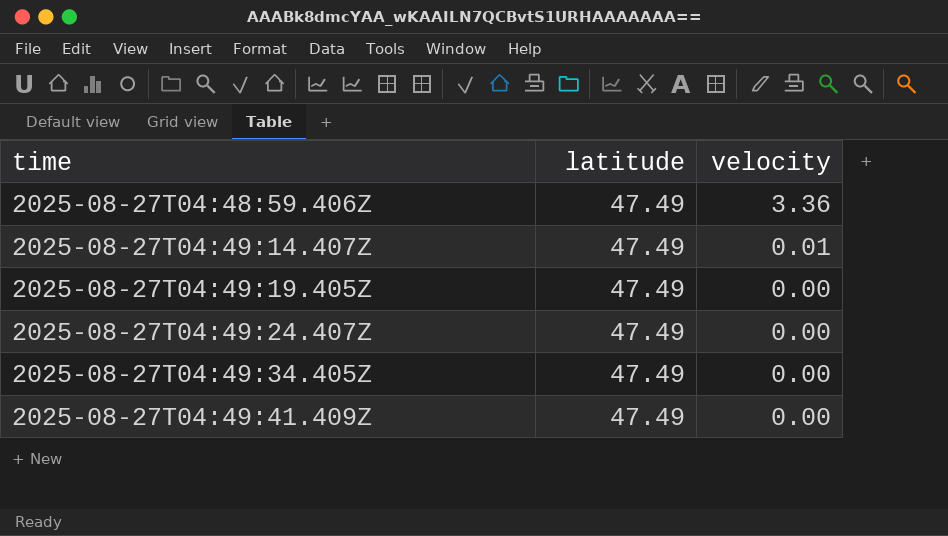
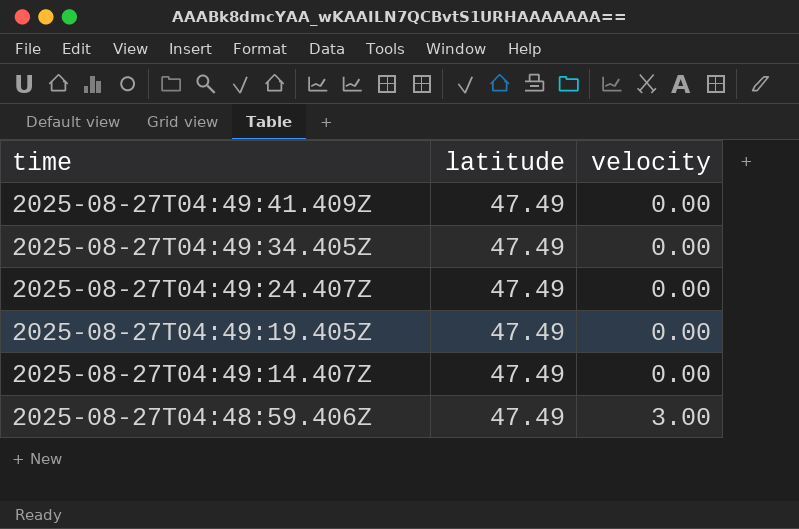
row order: time ascending -> time descending
2025-08-27T04:49:14.407Z | velocity: 0.01 -> 0.00
2025-08-27T04:48:59.406Z | velocity: 3.36 -> 3.00

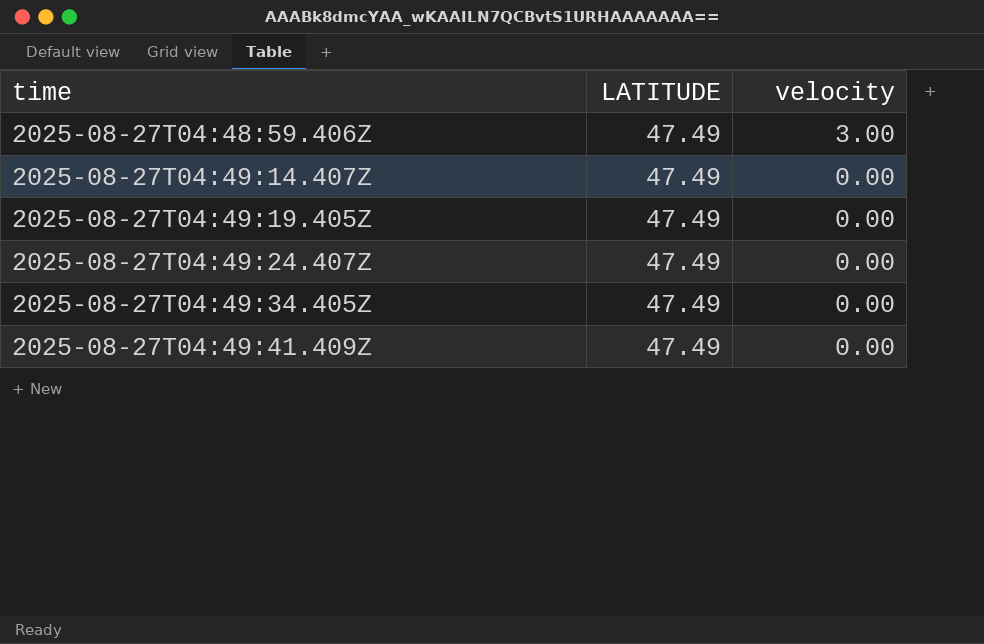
row order: time descending -> time ascending
column name: latitude -> LATITUDE

